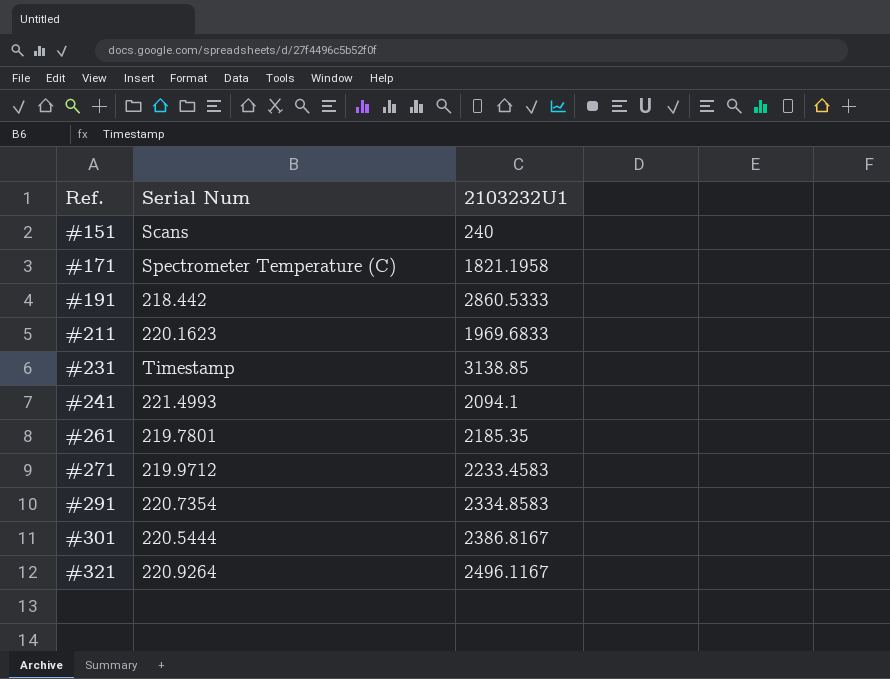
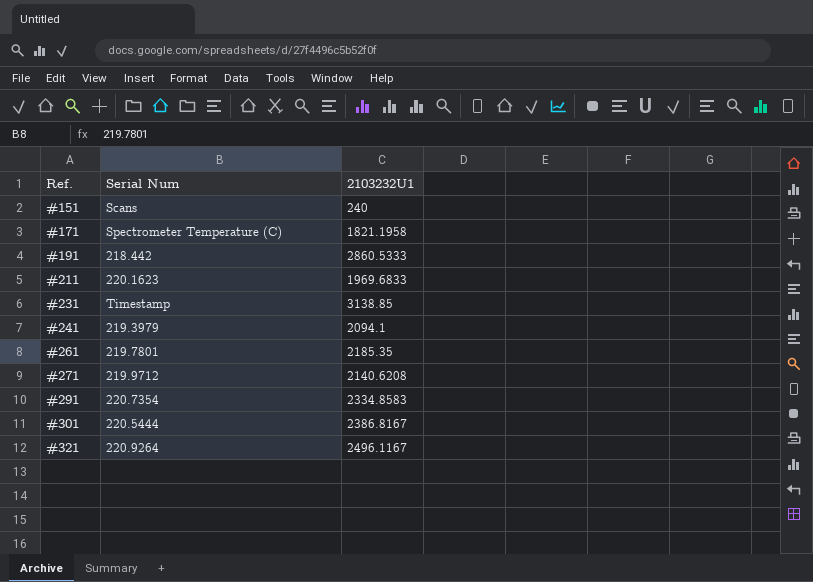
#241 | Serial Num: 221.4993 -> 219.3979
#271 | 2103232U1: 2233.4583 -> 2140.6208

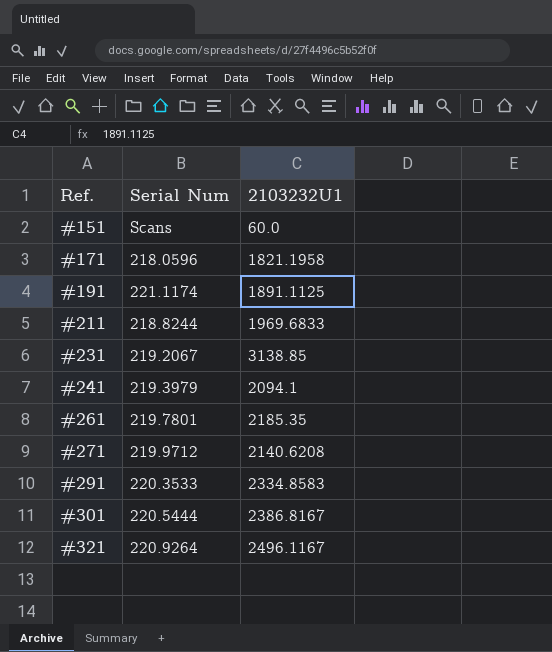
#151 | 2103232U1: 240 -> 60.0
#171 | Serial Num: Spectrometer Temperature (C) -> 218.0596
#191 | Serial Num: 218.442 -> 221.1174
#191 | 2103232U1: 2860.5333 -> 1891.1125
#211 | Serial Num: 220.1623 -> 218.8244
#231 | Serial Num: Timestamp -> 219.2067
#291 | Serial Num: 220.7354 -> 220.3533

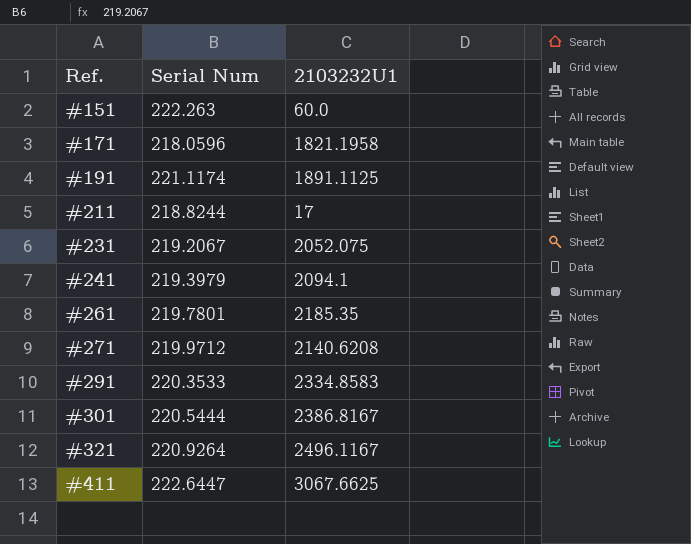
#151 | Serial Num: Scans -> 222.263
#211 | 2103232U1: 1969.6833 -> 17
#231 | 2103232U1: 3138.85 -> 2052.075
row #411: none -> 222.6447 | 3067.6625

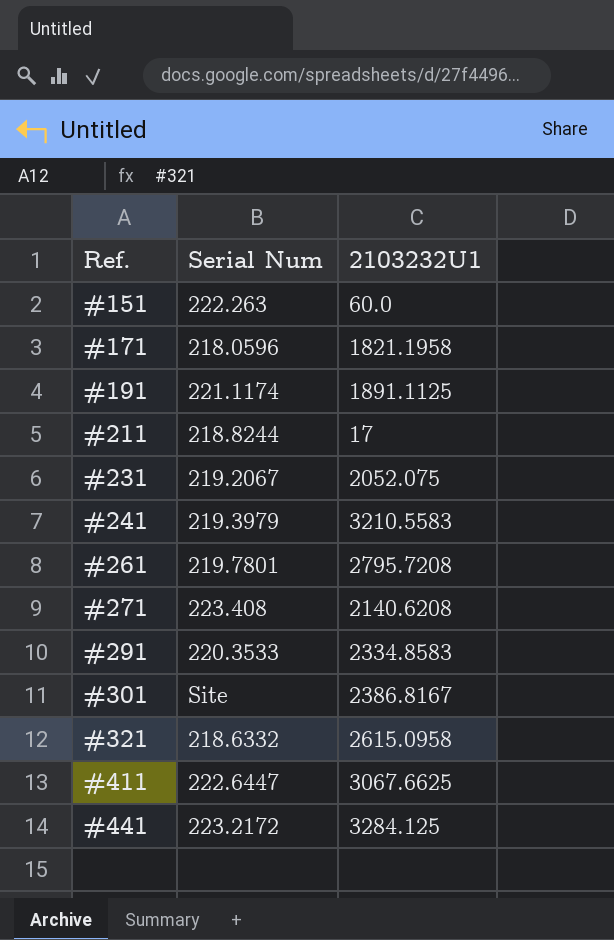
#241 | 2103232U1: 2094.1 -> 3210.5583
#261 | 2103232U1: 2185.35 -> 2795.7208
#271 | Serial Num: 219.9712 -> 223.408
#301 | Serial Num: 220.5444 -> Site
#321 | Serial Num: 220.9264 -> 218.6332
#321 | 2103232U1: 2496.1167 -> 2615.0958
row #441: none -> 223.2172 | 3284.125

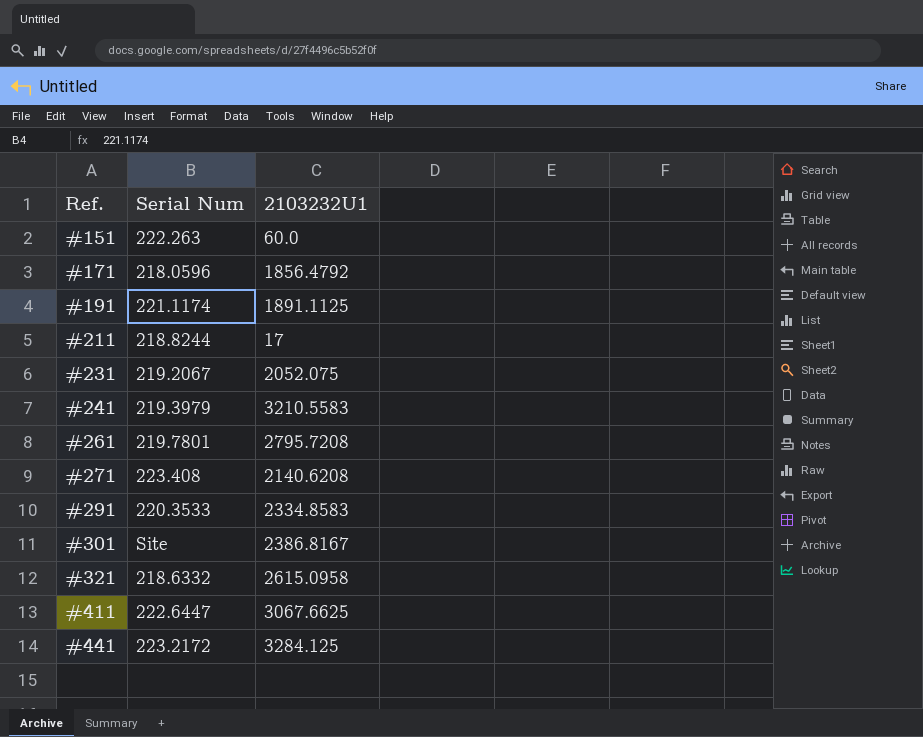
#171 | 2103232U1: 1821.1958 -> 1856.4792

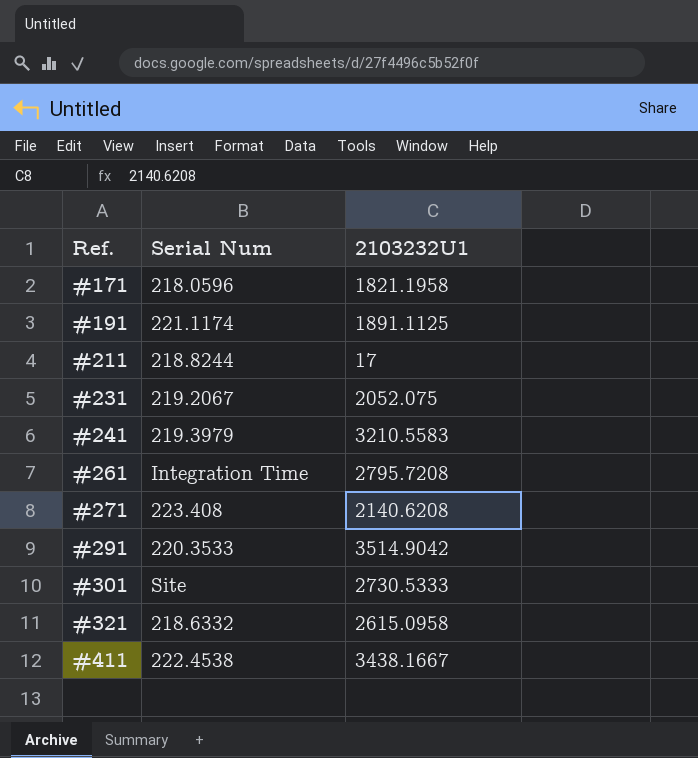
row #151: 222.263 | 60.0 -> none
row #441: 223.2172 | 3284.125 -> none
#171 | 2103232U1: 1856.4792 -> 1821.1958
#261 | Serial Num: 219.7801 -> Integration Time
#291 | 2103232U1: 2334.8583 -> 3514.9042
#301 | 2103232U1: 2386.8167 -> 2730.5333
#411 | Serial Num: 222.6447 -> 222.4538
#411 | 2103232U1: 3067.6625 -> 3438.1667

